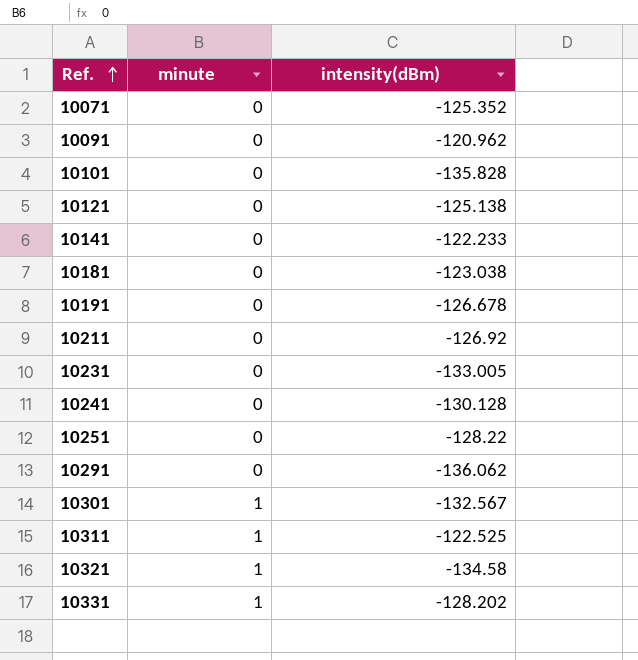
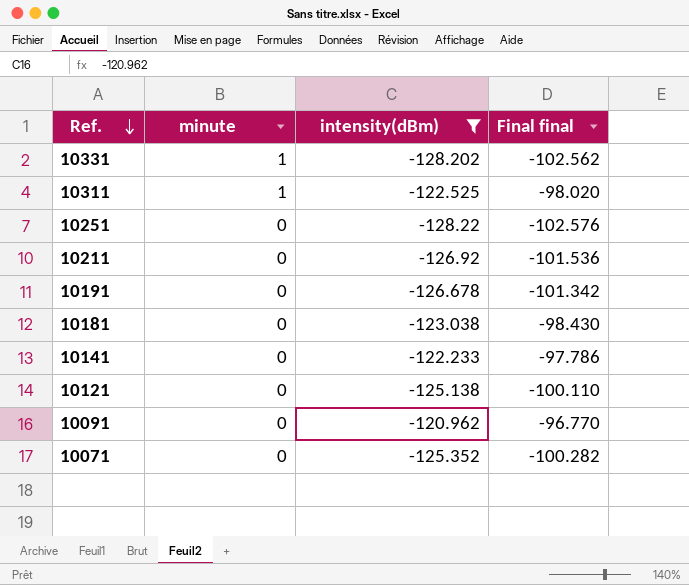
filter: none -> intensity(dBm) >= -128.22
row order: Ref. ascending -> Ref. descending
column Final final | formula: none -> [intensity(dBm)] * 0.8

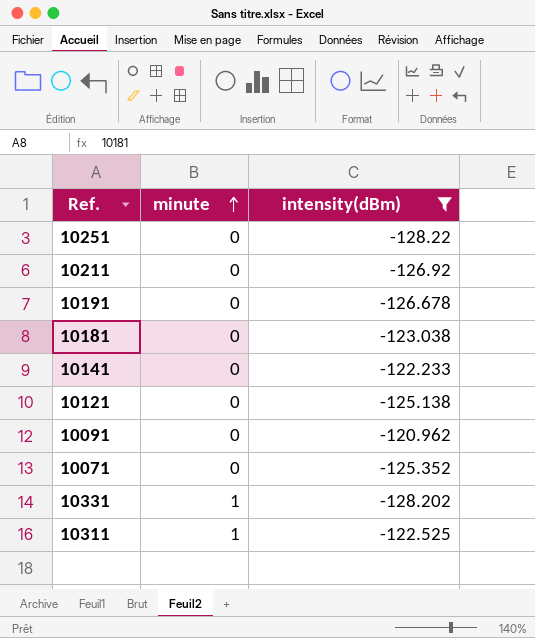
row order: Ref. descending -> minute ascending
column Final final | formula: [intensity(dBm)] * 0.8 -> none

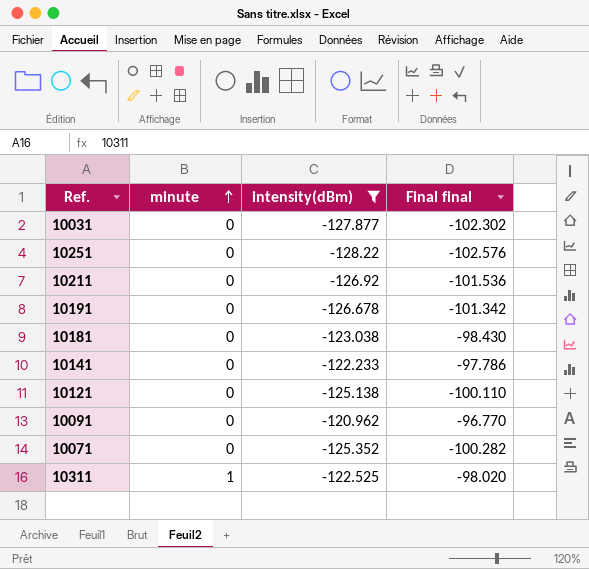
column Final final | formula: none -> [intensity(dBm)] * 0.8
row 10331: 1 | -128.202 -> none
row 10031: none -> 0 | -127.877 | -102.302

